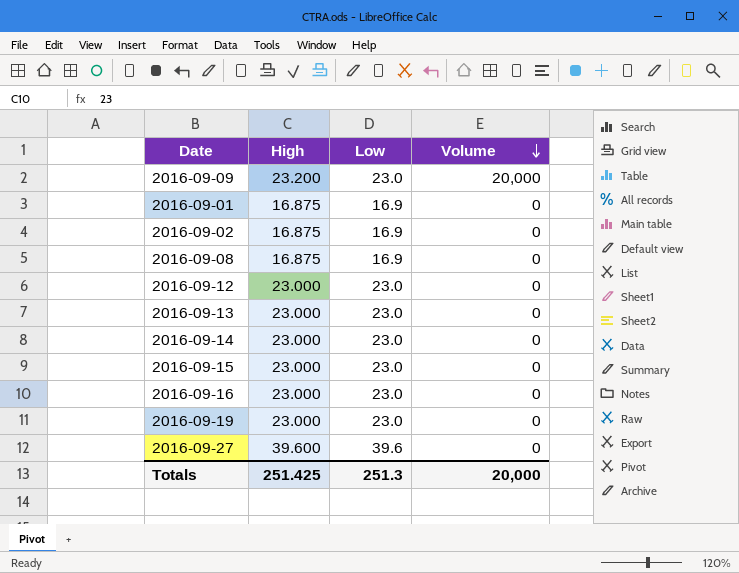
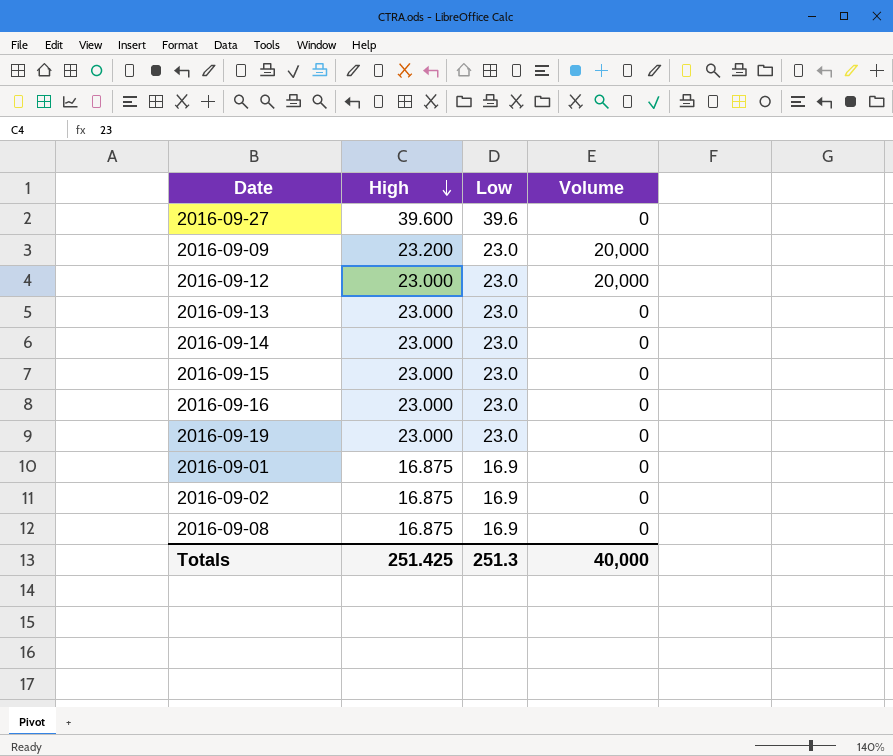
row order: Volume descending -> High descending
2016-09-12 | Volume: 0 -> 20,000
Totals | Volume: 20,000 -> 40,000

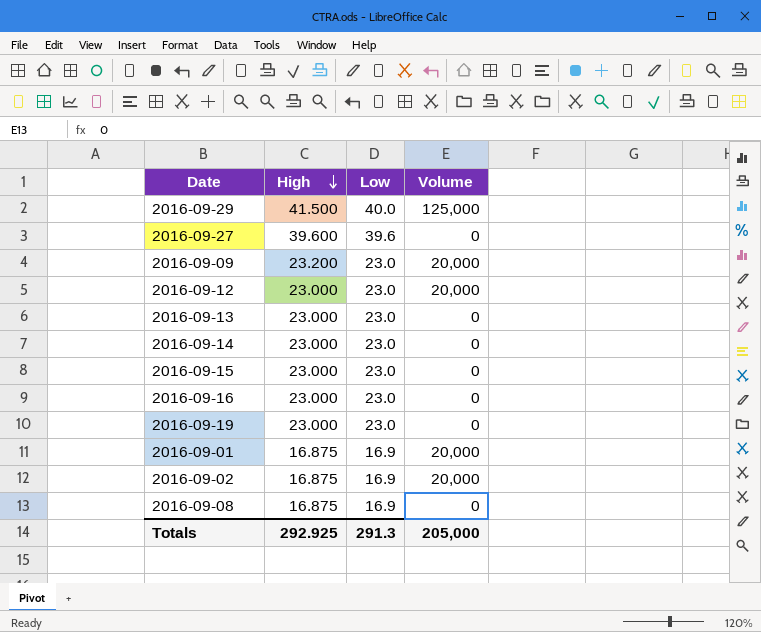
row 2016-09-29: none -> 41.500 | 40.0 | 125,000
2016-09-01 | Volume: 0 -> 20,000
2016-09-02 | Volume: 0 -> 20,000
Totals | High: 251.425 -> 292.925
Totals | Low: 251.3 -> 291.3
Totals | Volume: 40,000 -> 205,000

